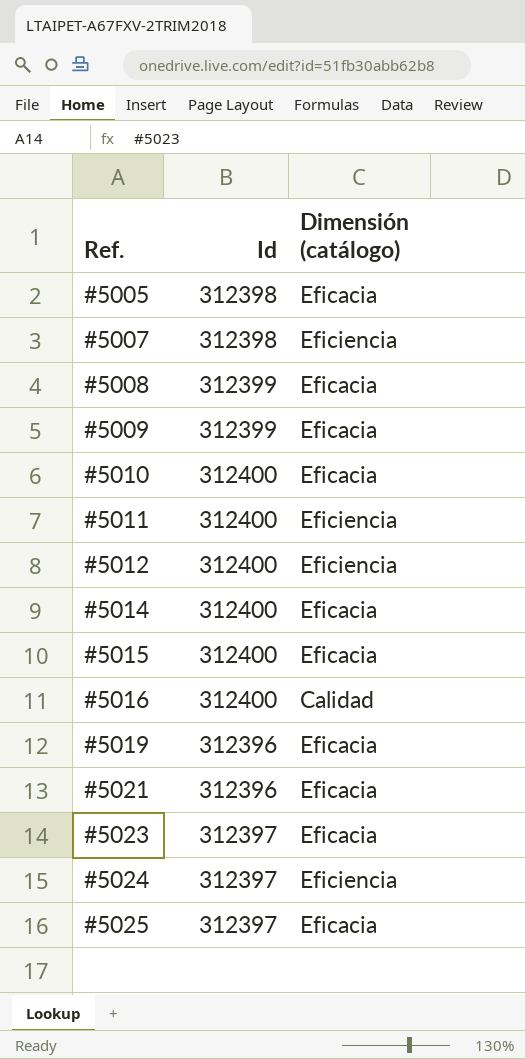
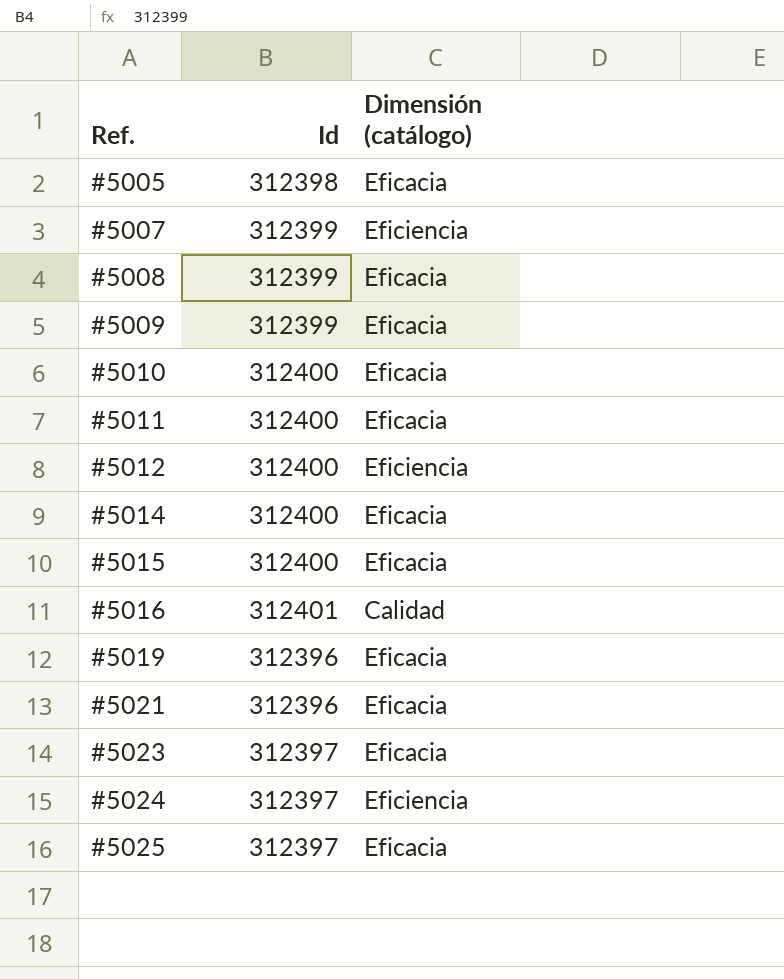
#5007 | Id: 312398 -> 312399
#5011 | Dimensión (catálogo): Eficiencia -> Eficacia
#5016 | Id: 312400 -> 312401

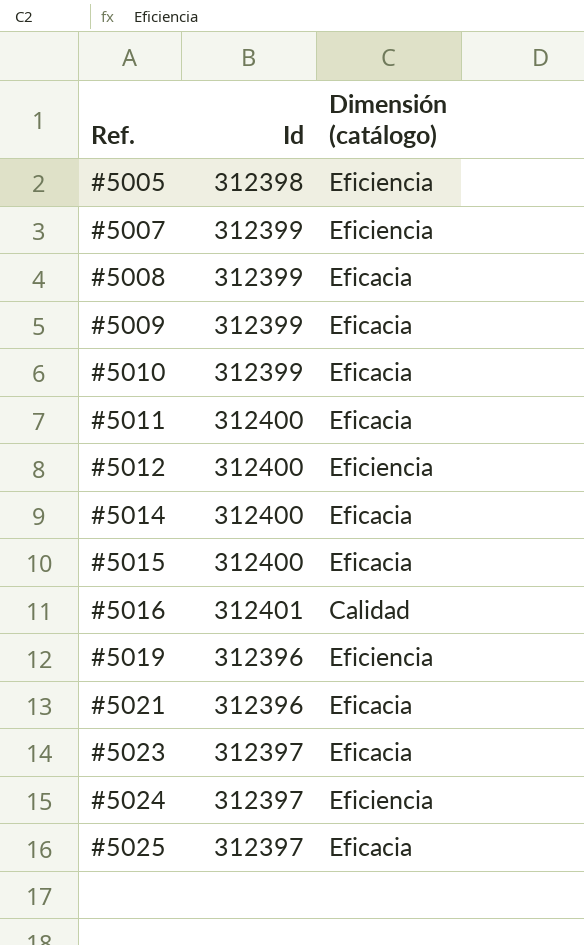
#5005 | Dimensión (catálogo): Eficacia -> Eficiencia
#5010 | Id: 312400 -> 312399
#5019 | Dimensión (catálogo): Eficacia -> Eficiencia

